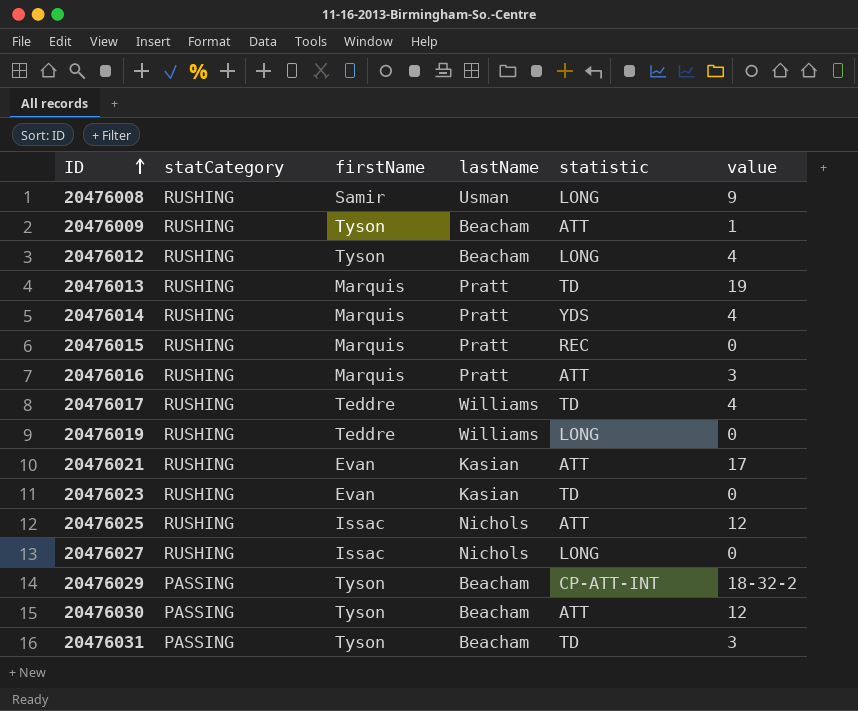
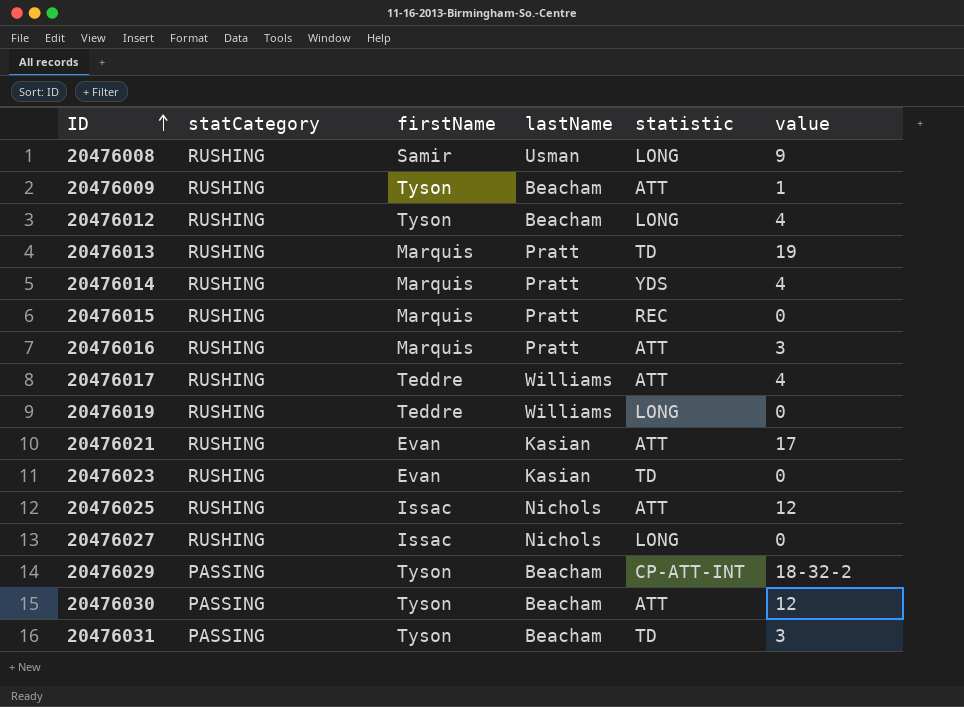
20476017 | statistic: TD -> ATT

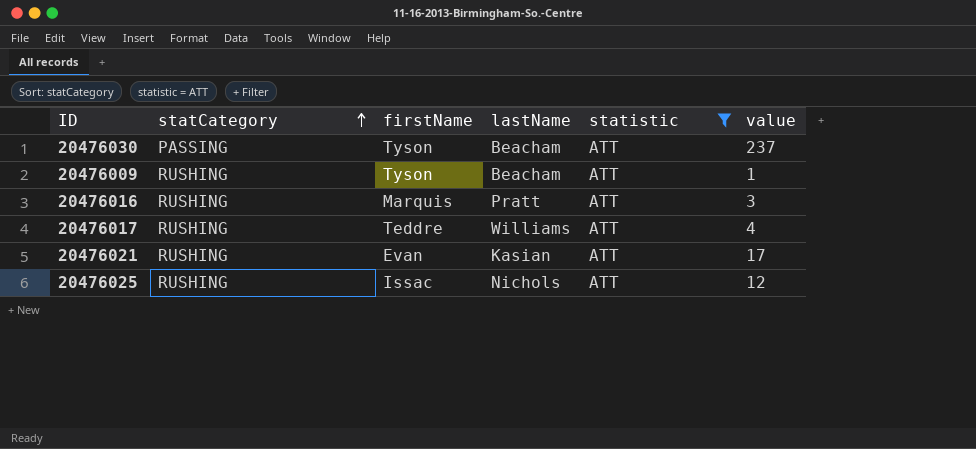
filter: none -> statistic = ATT
row order: ID ascending -> statCategory ascending
20476030 | value: 12 -> 237

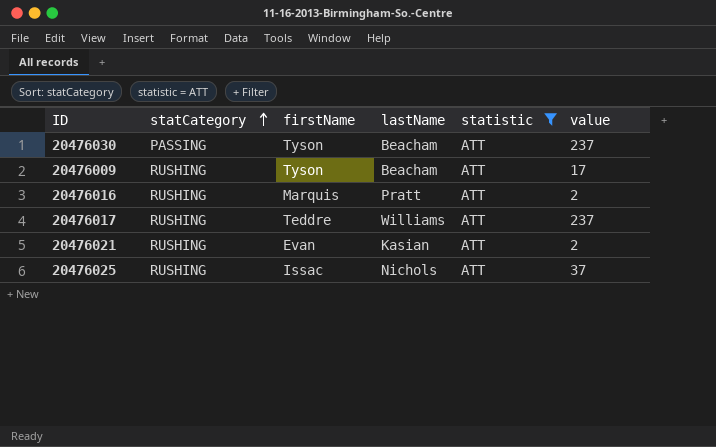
20476009 | value: 1 -> 17
20476016 | value: 3 -> 2
20476017 | value: 4 -> 237
20476021 | value: 17 -> 2
20476025 | value: 12 -> 37

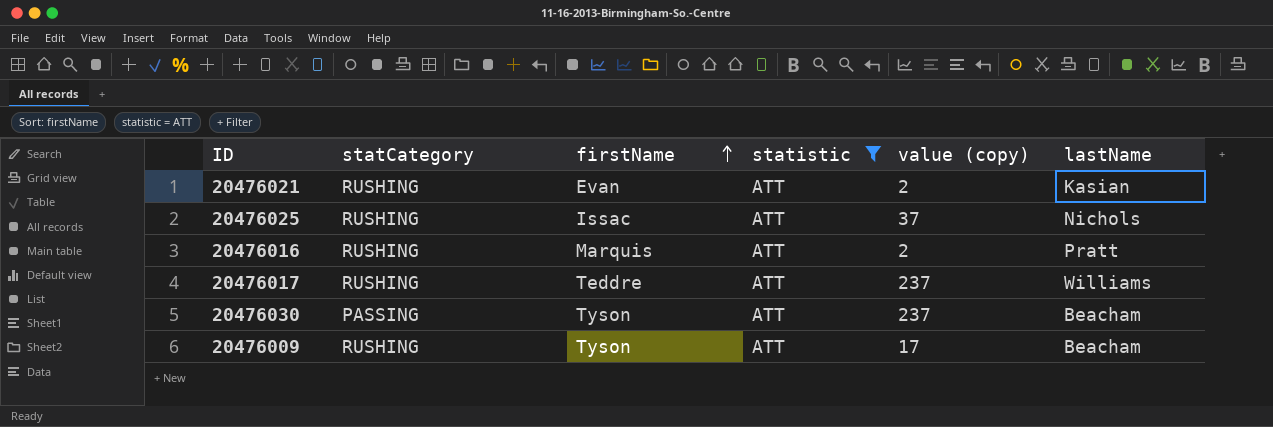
row order: statCategory ascending -> firstName ascending
column name: value -> value (copy)
column lastName | position: 4 -> 6

